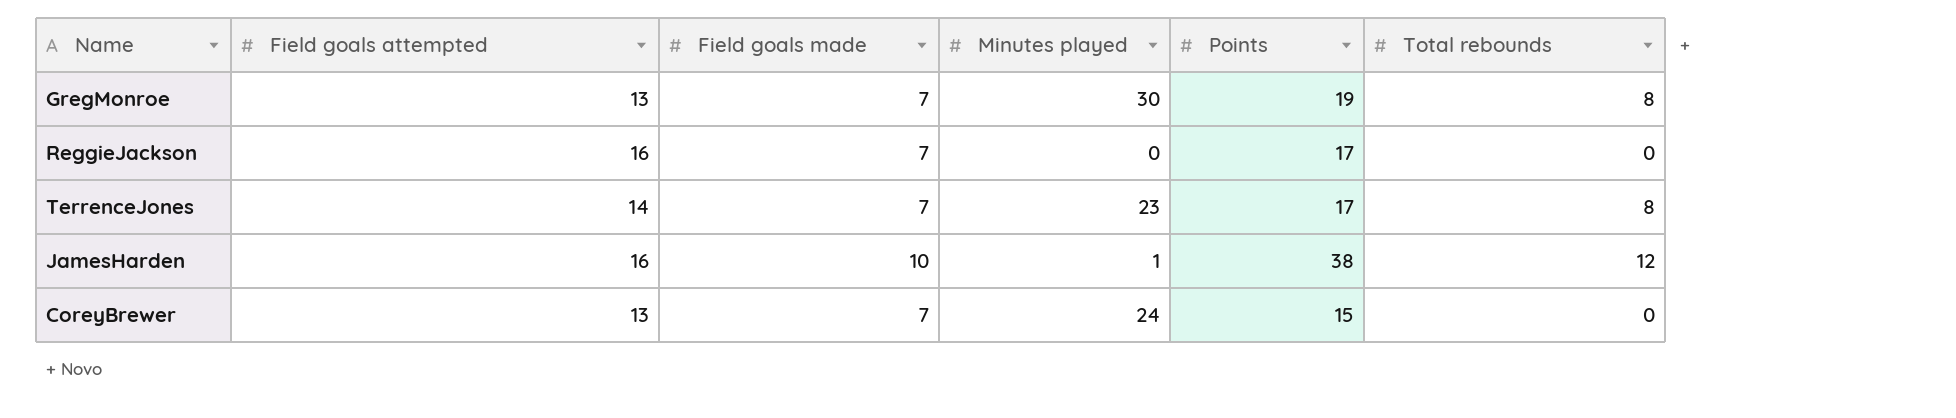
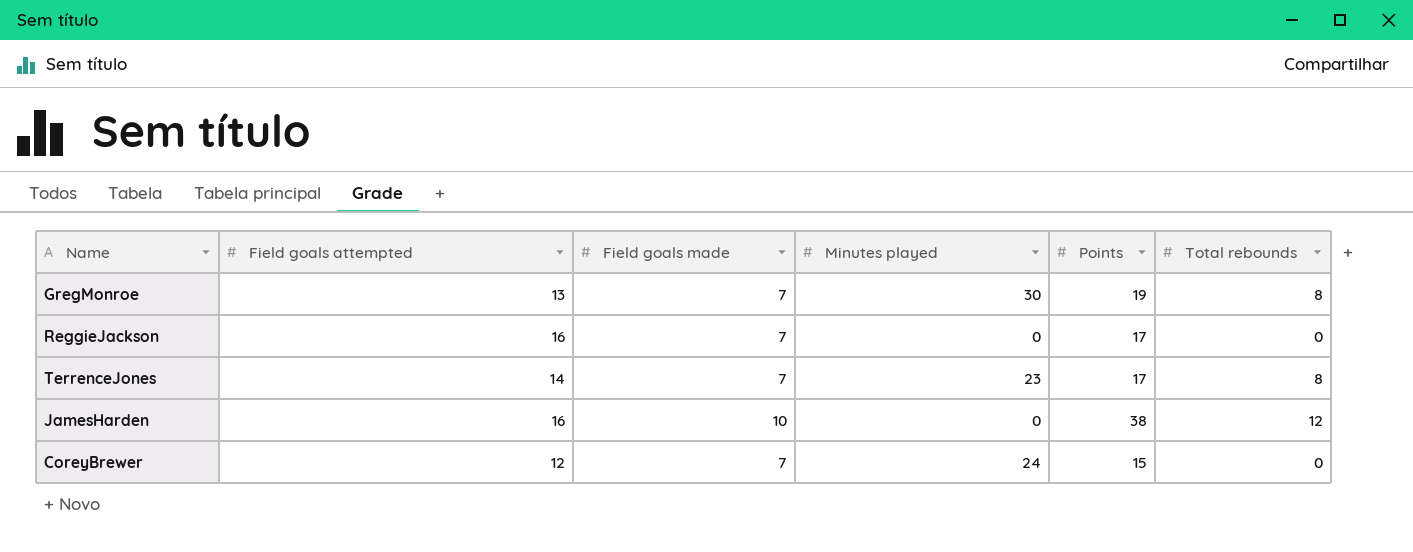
JamesHarden | Minutes played: 1 -> 0
CoreyBrewer | Field goals attempted: 13 -> 12

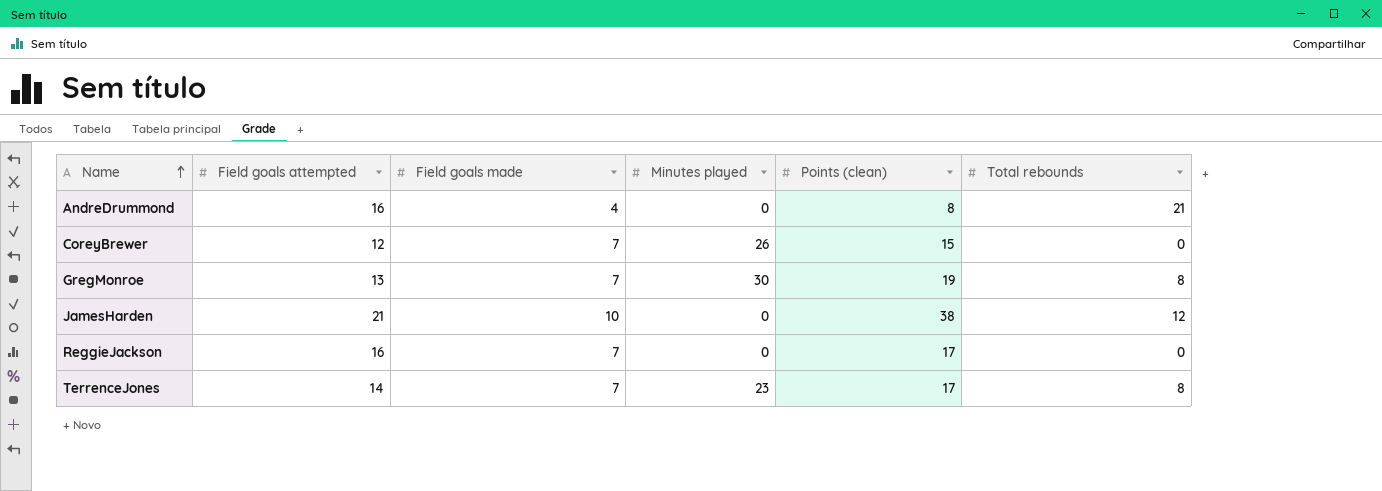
row order: none -> Name ascending
column name: Points -> Points (clean)
row AndreDrummond: none -> 16 | 4 | 0 | 8 | 21
CoreyBrewer | Minutes played: 24 -> 26
JamesHarden | Field goals attempted: 16 -> 21

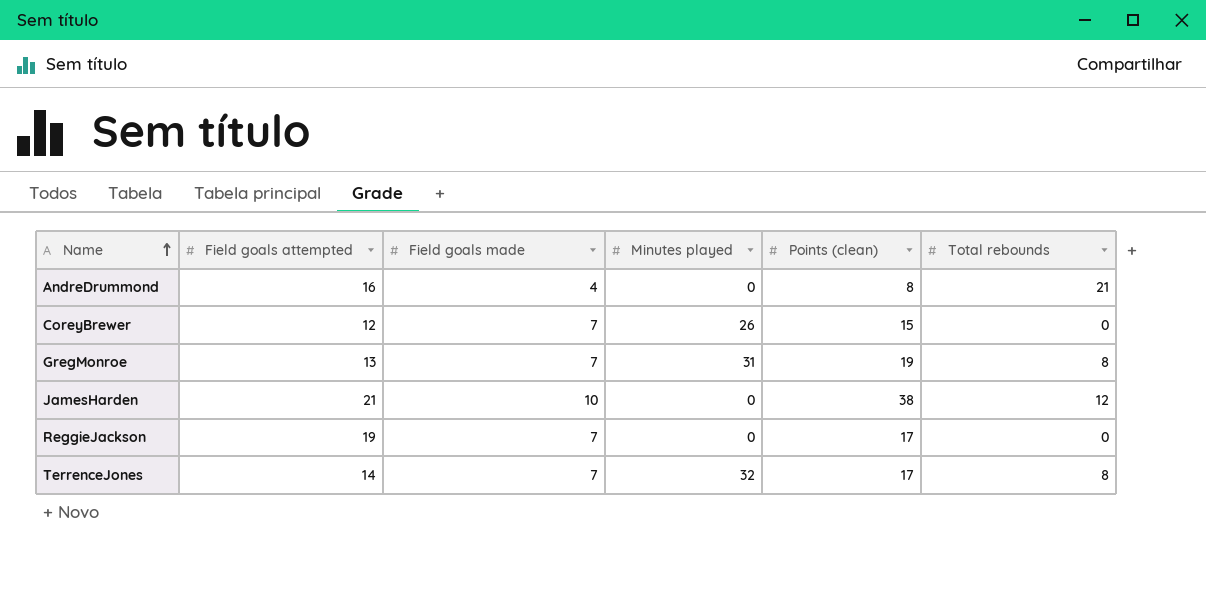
GregMonroe | Minutes played: 30 -> 31
ReggieJackson | Field goals attempted: 16 -> 19
TerrenceJones | Minutes played: 23 -> 32

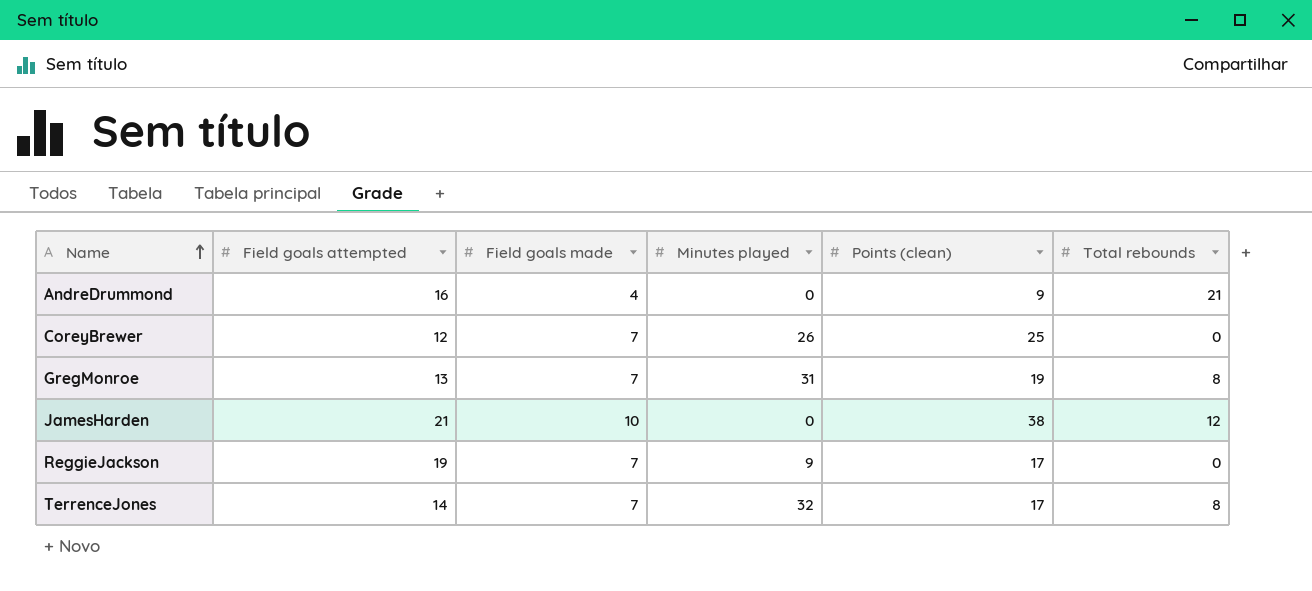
AndreDrummond | Points (clean): 8 -> 9
CoreyBrewer | Points (clean): 15 -> 25
ReggieJackson | Minutes played: 0 -> 9

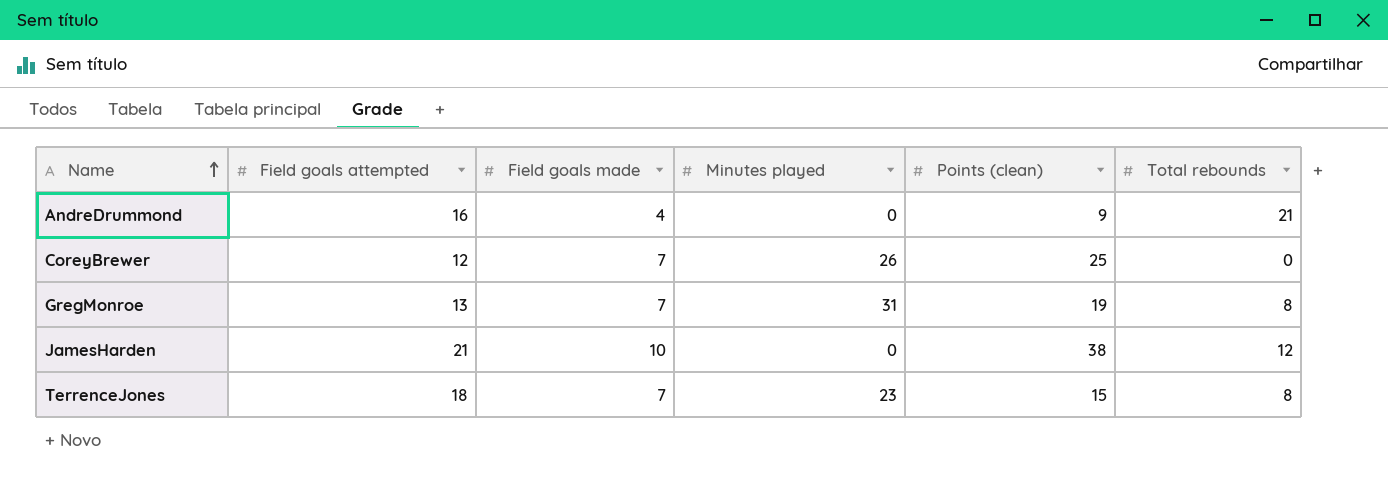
row ReggieJackson: 19 | 7 | 9 | 17 | 0 -> none
TerrenceJones | Field goals attempted: 14 -> 18
TerrenceJones | Minutes played: 32 -> 23
TerrenceJones | Points (clean): 17 -> 15

